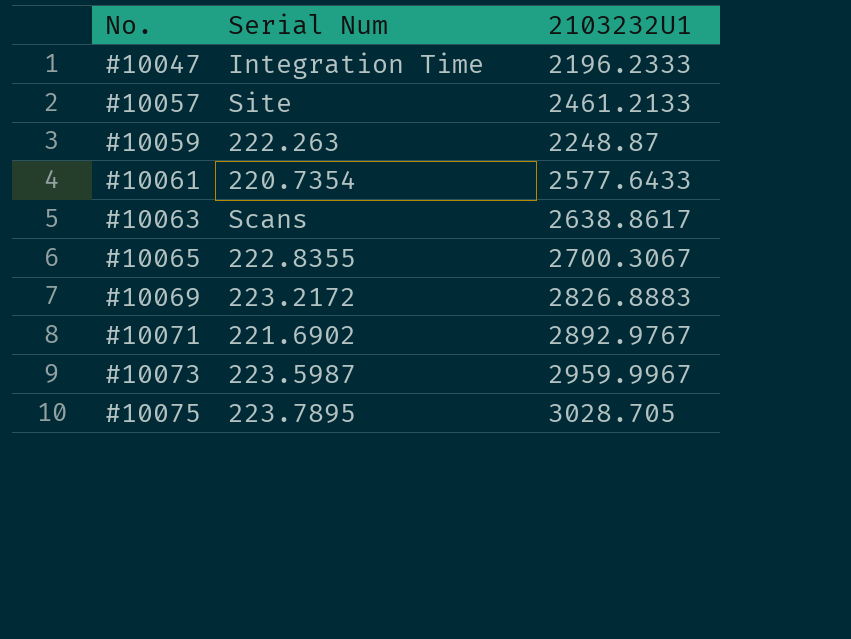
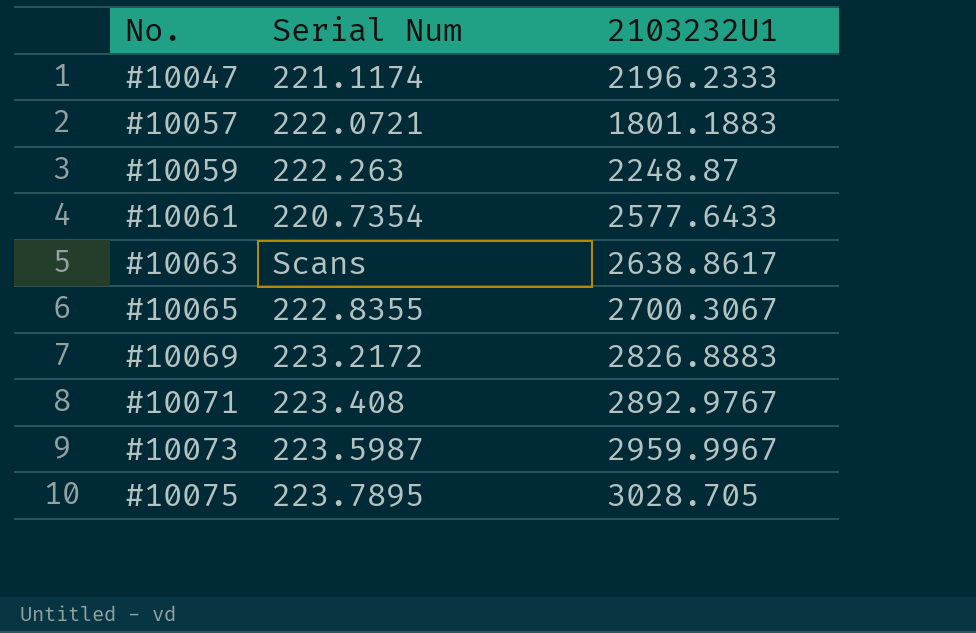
#10047 | Serial Num: Integration Time -> 221.1174
#10057 | Serial Num: Site -> 222.0721
#10057 | 2103232U1: 2461.2133 -> 1801.1883
#10071 | Serial Num: 221.6902 -> 223.408

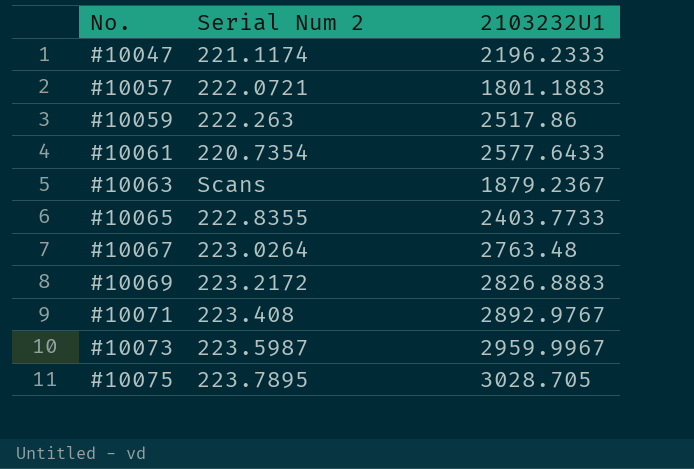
column name: Serial Num -> Serial Num 2
#10059 | 2103232U1: 2248.87 -> 2517.86
#10063 | 2103232U1: 2638.8617 -> 1879.2367
#10065 | 2103232U1: 2700.3067 -> 2403.7733
row #10067: none -> 223.0264 | 2763.48

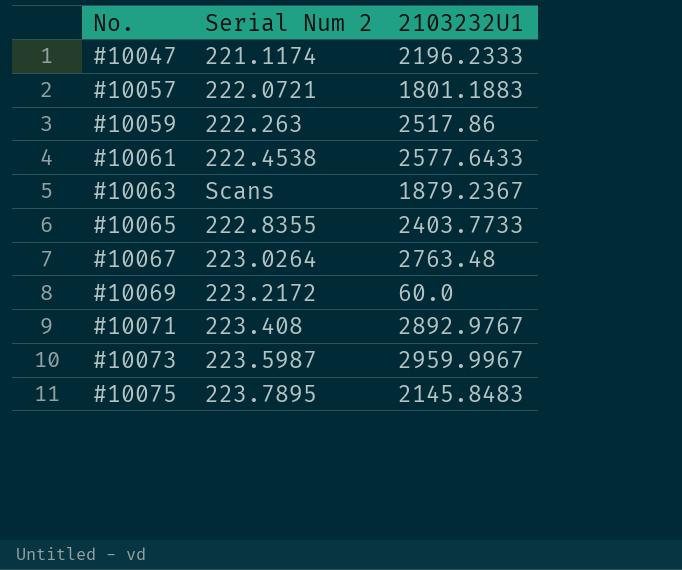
#10061 | Serial Num 2: 220.7354 -> 222.4538
#10069 | 2103232U1: 2826.8883 -> 60.0
#10075 | 2103232U1: 3028.705 -> 2145.8483

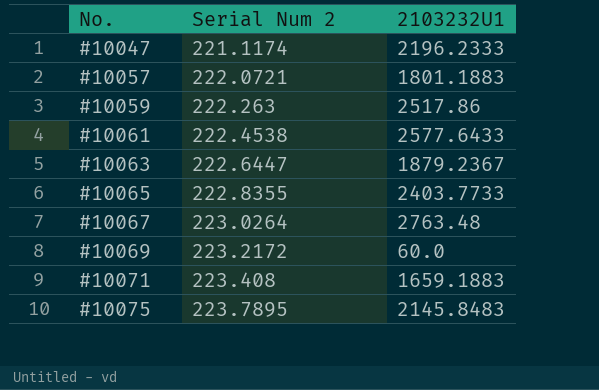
row #10073: 223.5987 | 2959.9967 -> none
#10063 | Serial Num 2: Scans -> 222.6447
#10071 | 2103232U1: 2892.9767 -> 1659.1883

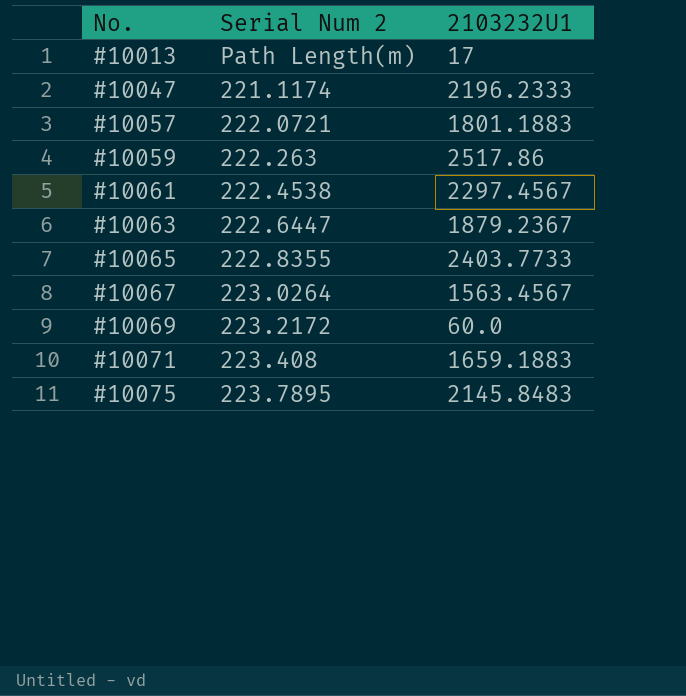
row #10013: none -> Path Length(m) | 17
#10061 | 2103232U1: 2577.6433 -> 2297.4567
#10067 | 2103232U1: 2763.48 -> 1563.4567

